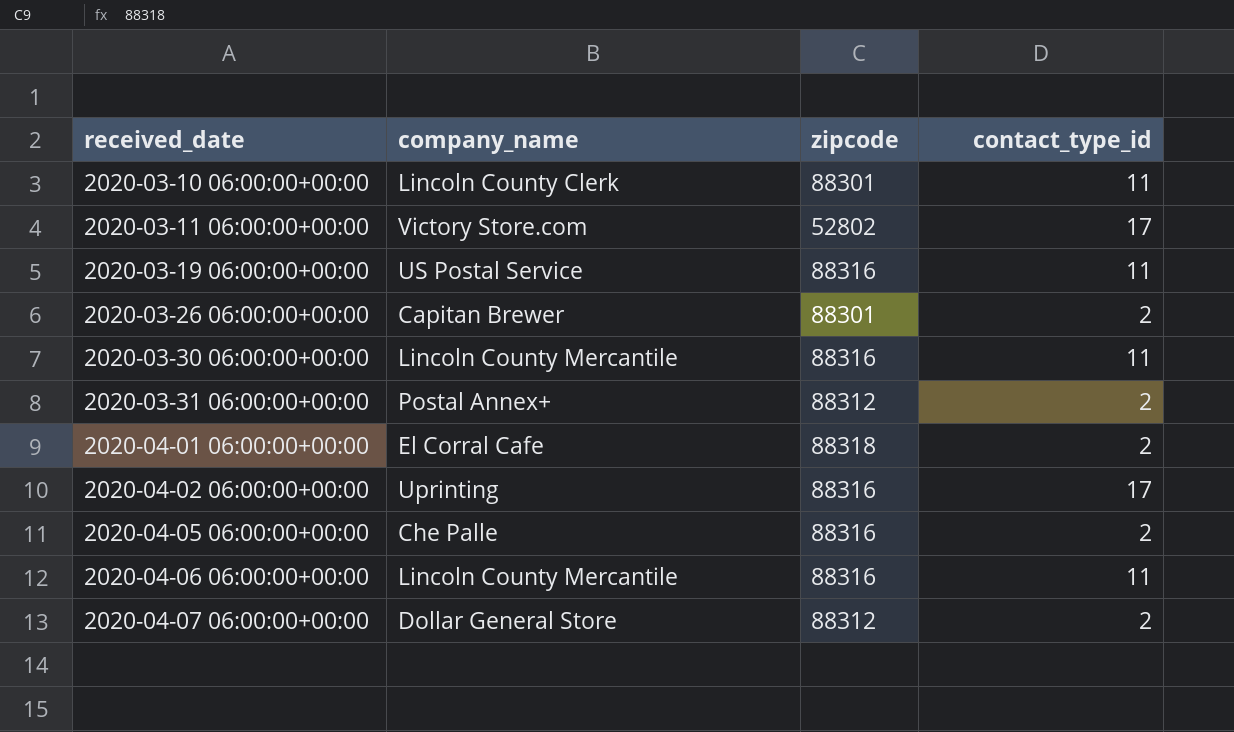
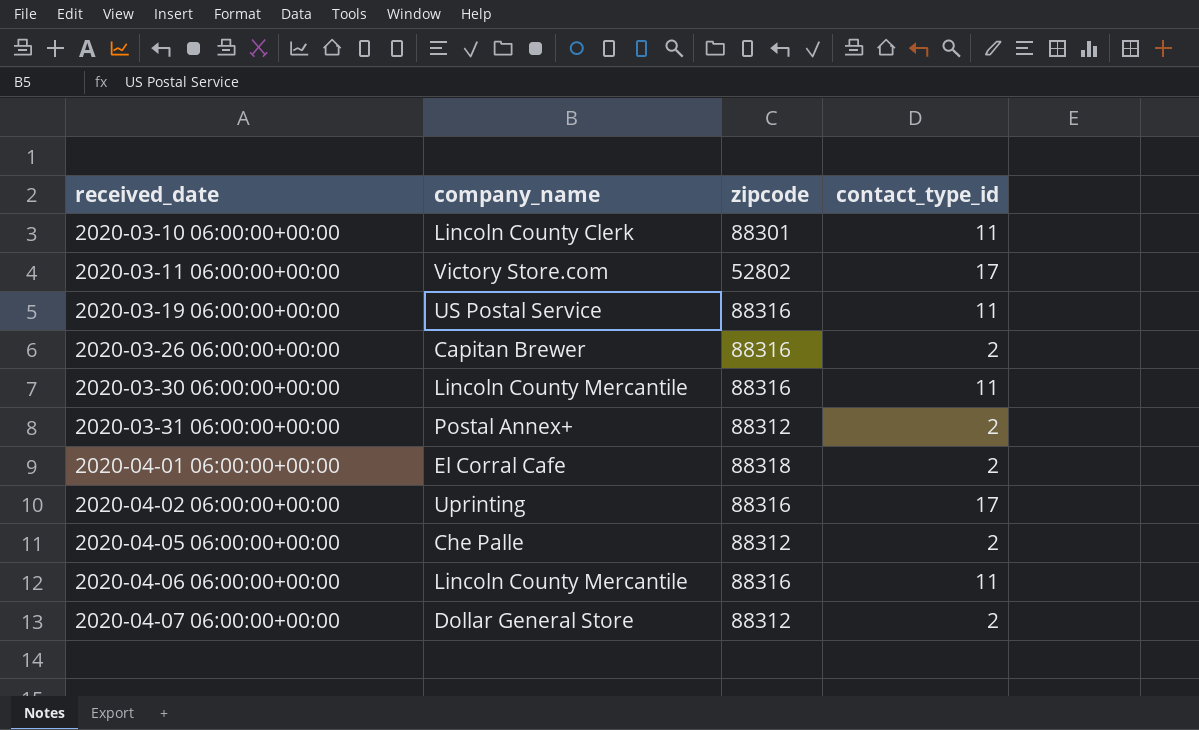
2020-03-26 06:00:00+00:00 | zipcode: 88301 -> 88316
2020-04-05 06:00:00+00:00 | zipcode: 88316 -> 88312

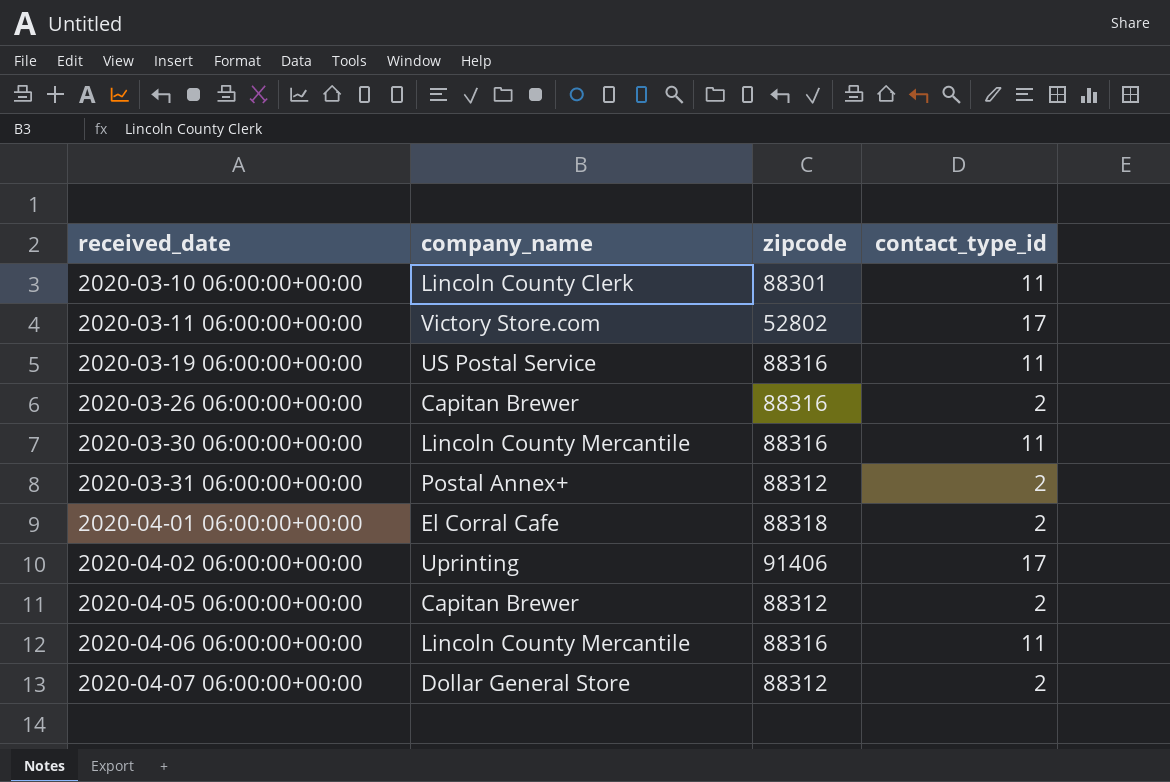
2020-04-02 06:00:00+00:00 | zipcode: 88316 -> 91406
2020-04-05 06:00:00+00:00 | company_name: Che Palle -> Capitan Brewer

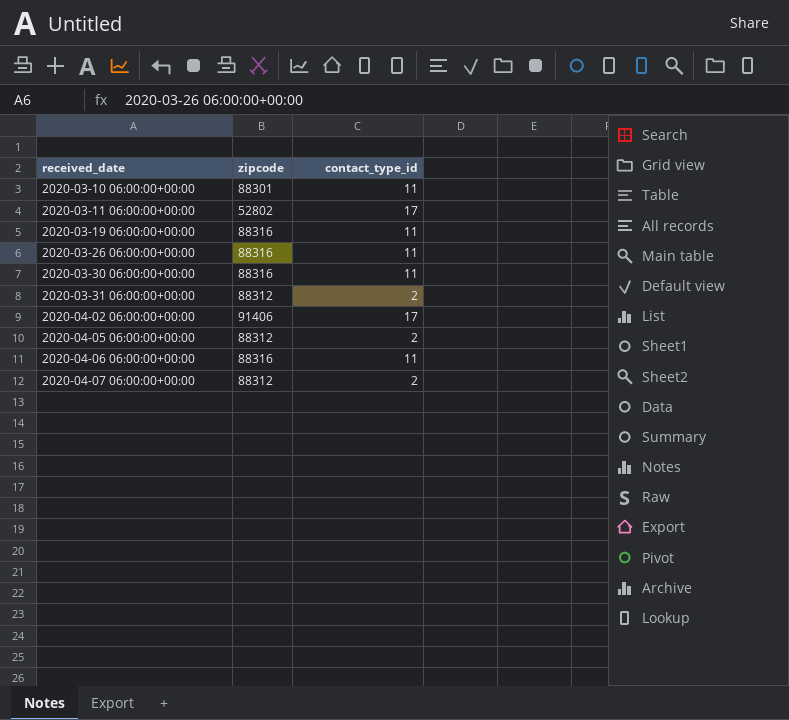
column company_name | position: 2 -> none
row 2020-04-01 06:00:00+00:00: El Corral Cafe | 88318 | 2 -> none
2020-03-26 06:00:00+00:00 | contact_type_id: 2 -> 11

